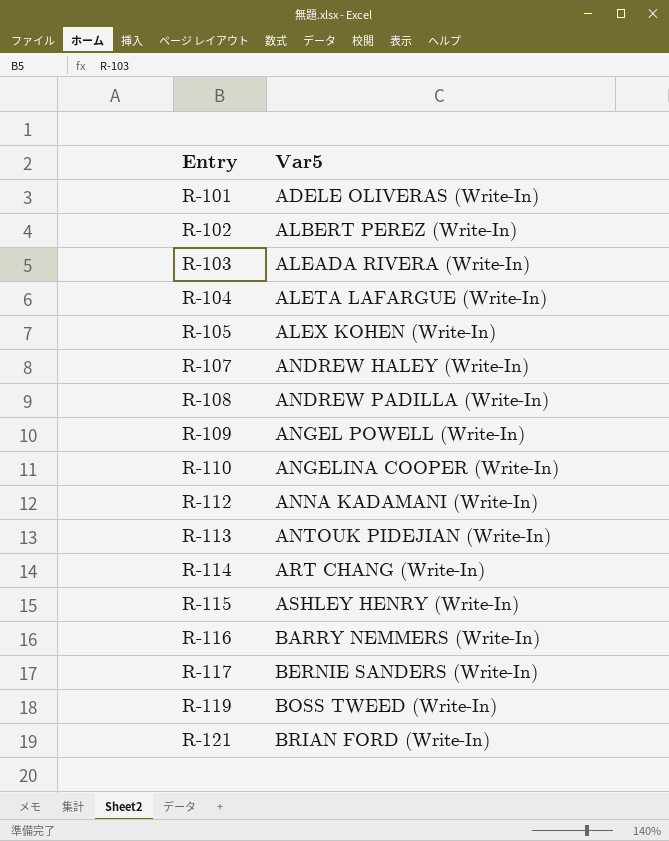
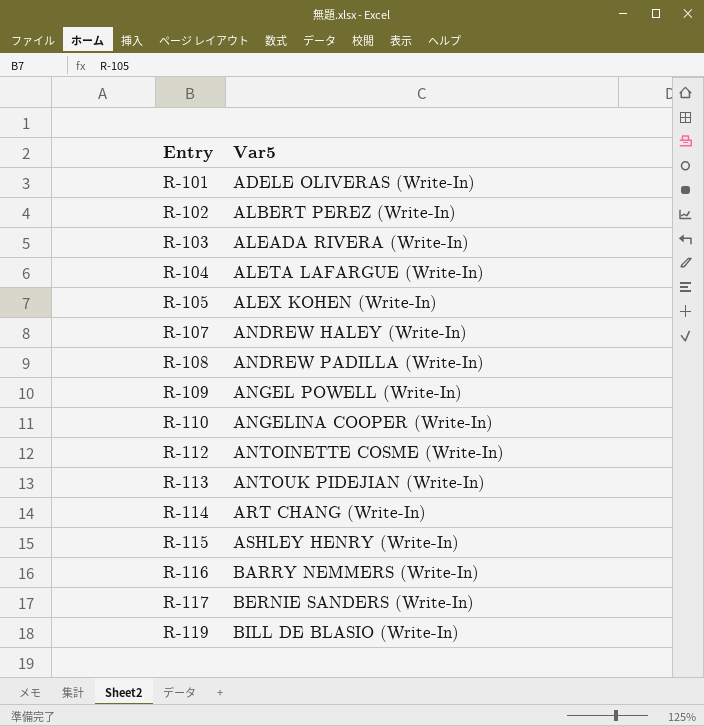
row R-121: BRIAN FORD (Write-In) -> none
R-112 | Var5: ANNA KADAMANI (Write-In) -> ANTOINETTE COSME (Write-In)
R-119 | Var5: BOSS TWEED (Write-In) -> BILL DE BLASIO (Write-In)

